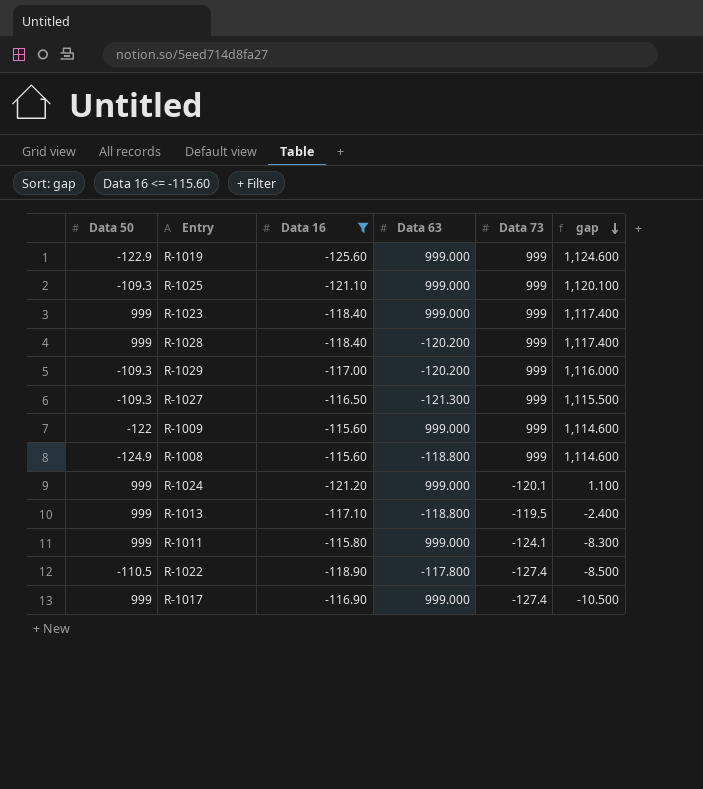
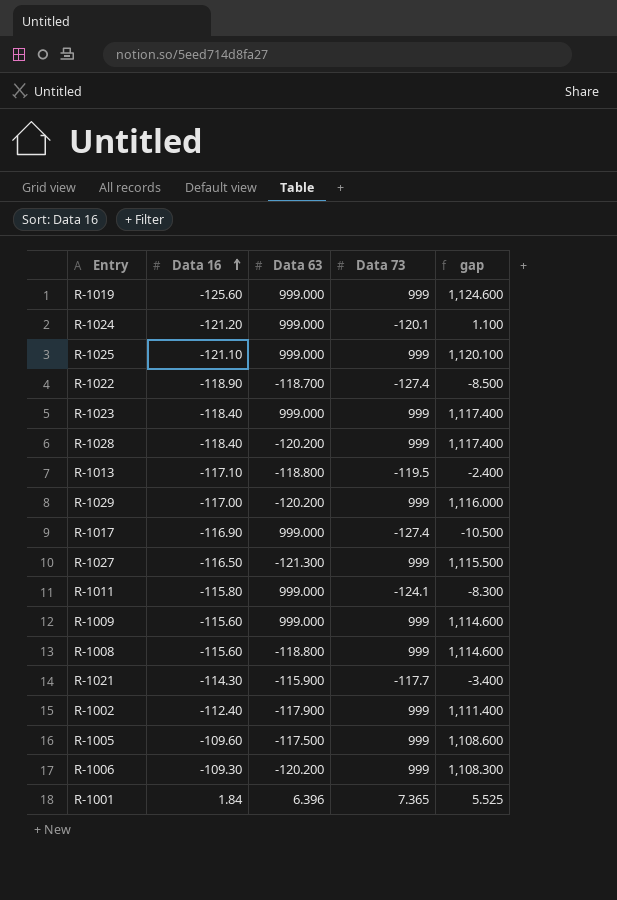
filter: Data 16 <= -115.60 -> none
row order: gap descending -> Data 16 ascending
column Data 50 | position: 1 -> none
R-1022 | Data 63: -117.800 -> -118.700

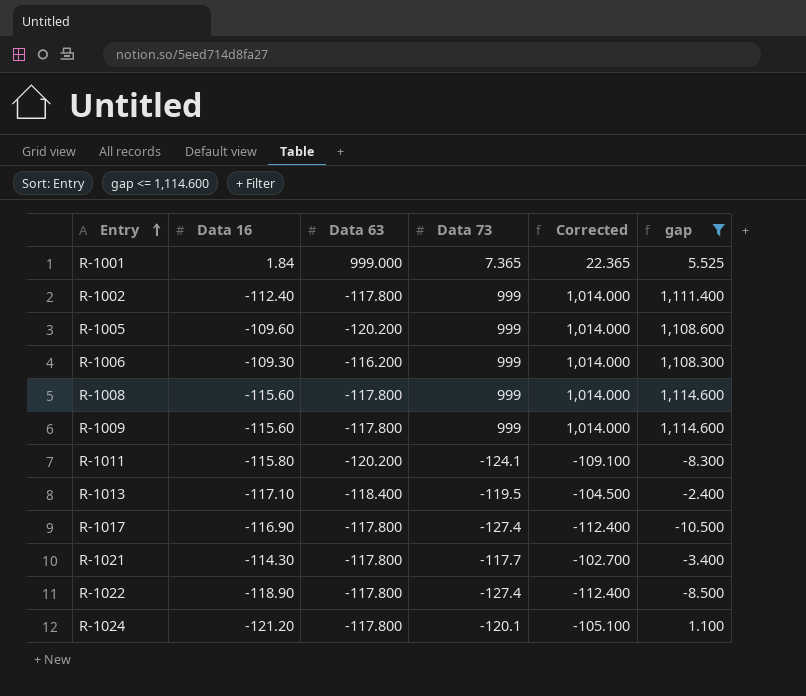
filter: none -> gap <= 1,114.600
row order: Data 16 ascending -> Entry ascending
column Corrected | formula: none -> [Data 73] + 15
R-1001 | Data 63: 6.396 -> 999.000
R-1002 | Data 63: -117.900 -> -117.800
R-1005 | Data 63: -117.500 -> -120.200
R-1006 | Data 63: -120.200 -> -116.200
R-1008 | Data 63: -118.800 -> -117.800
R-1009 | Data 63: 999.000 -> -117.800
R-1011 | Data 63: 999.000 -> -120.200
R-1013 | Data 63: -118.800 -> -118.400
R-1017 | Data 63: 999.000 -> -117.800
R-1021 | Data 63: -115.900 -> -117.800
R-1022 | Data 63: -118.700 -> -117.800
R-1024 | Data 63: 999.000 -> -117.800

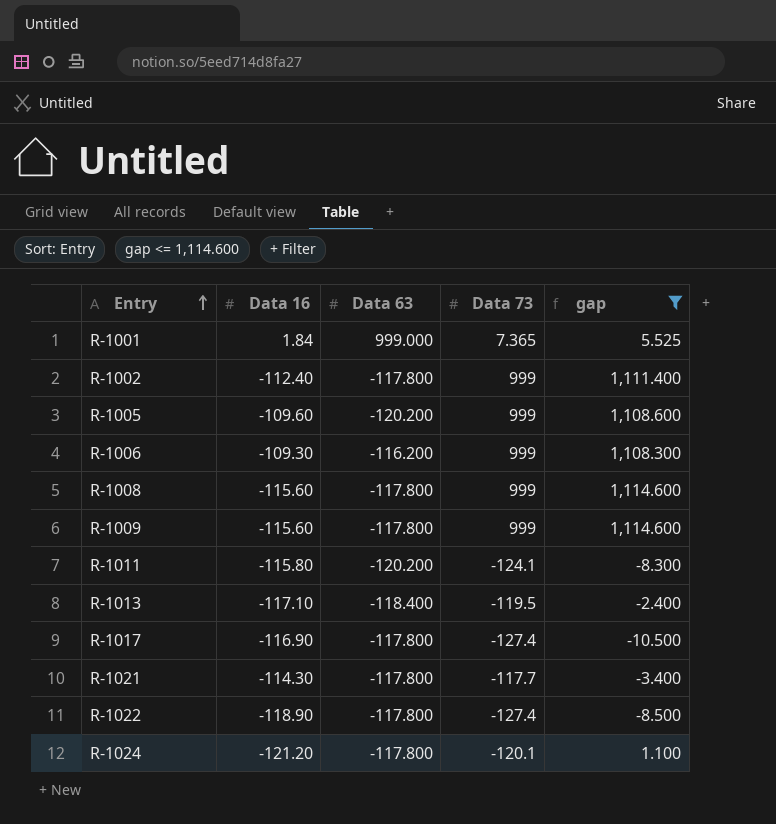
column Corrected | formula: [Data 73] + 15 -> none

